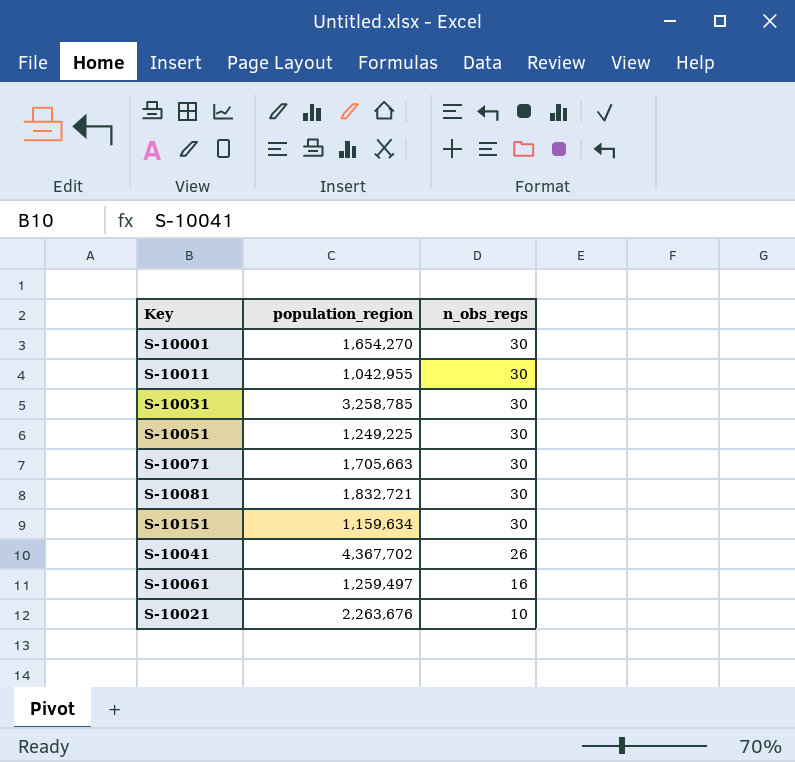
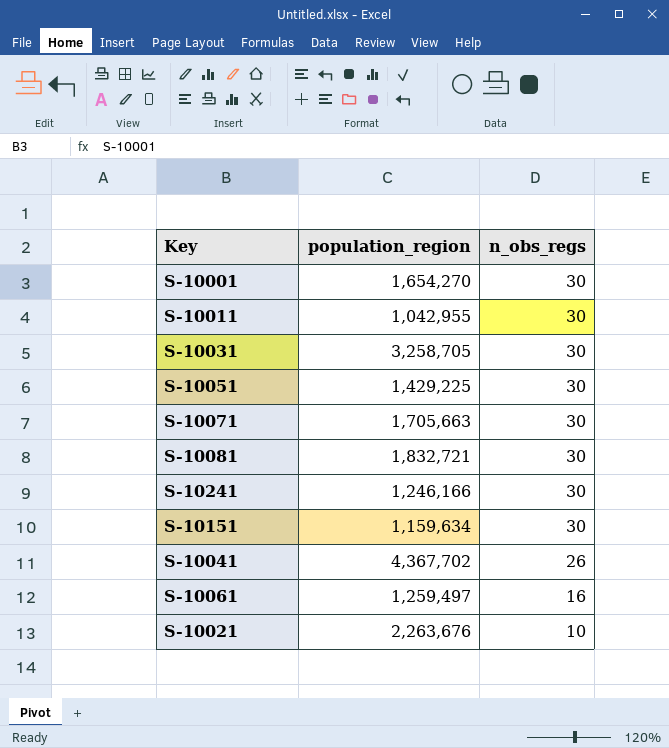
S-10031 | population_region: 3,258,785 -> 3,258,705
S-10051 | population_region: 1,249,225 -> 1,429,225
row S-10241: none -> 1,246,166 | 30

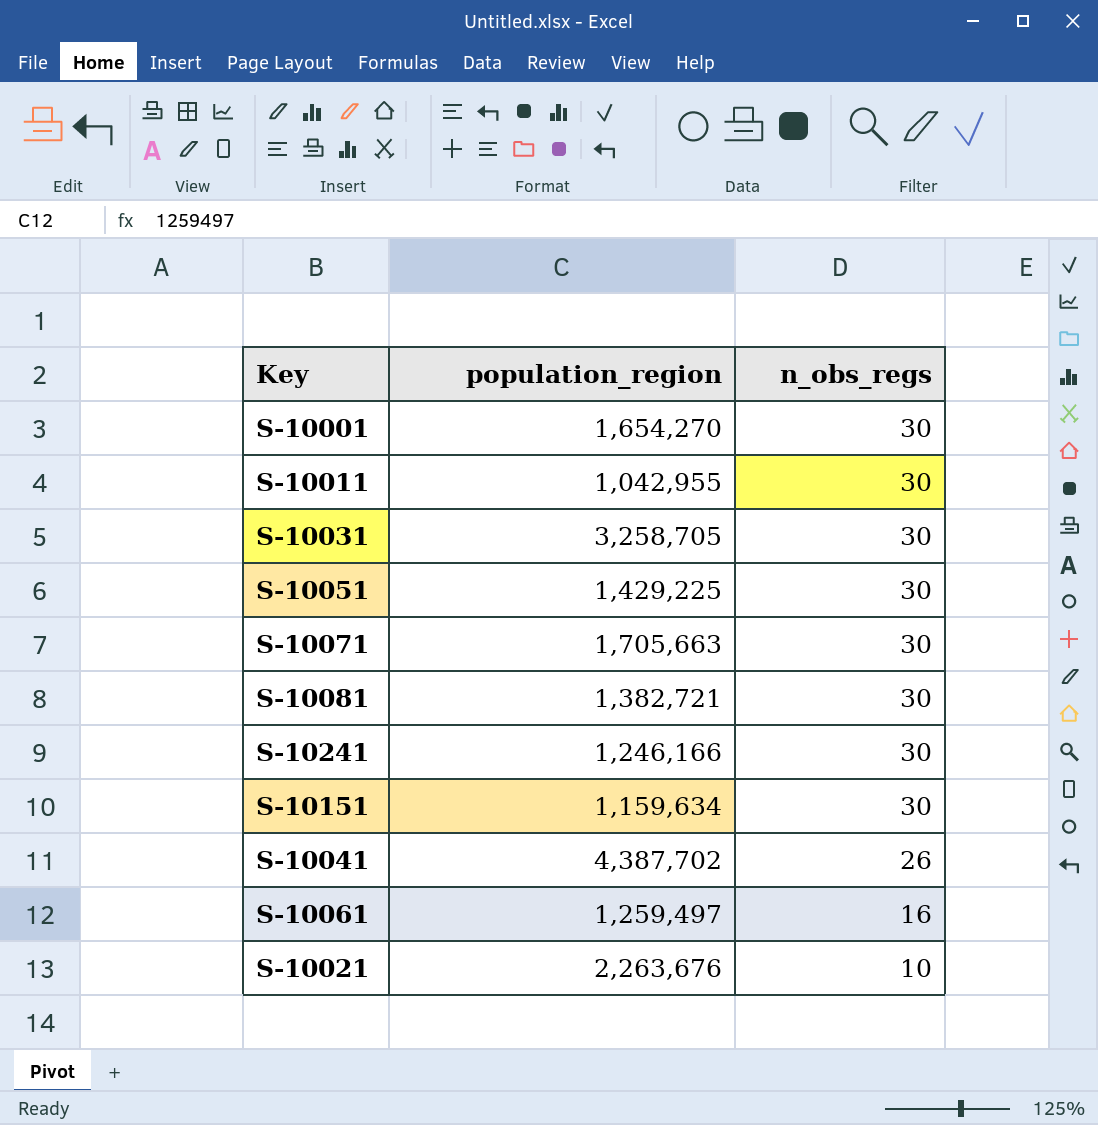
S-10081 | population_region: 1,832,721 -> 1,382,721
S-10041 | population_region: 4,367,702 -> 4,387,702

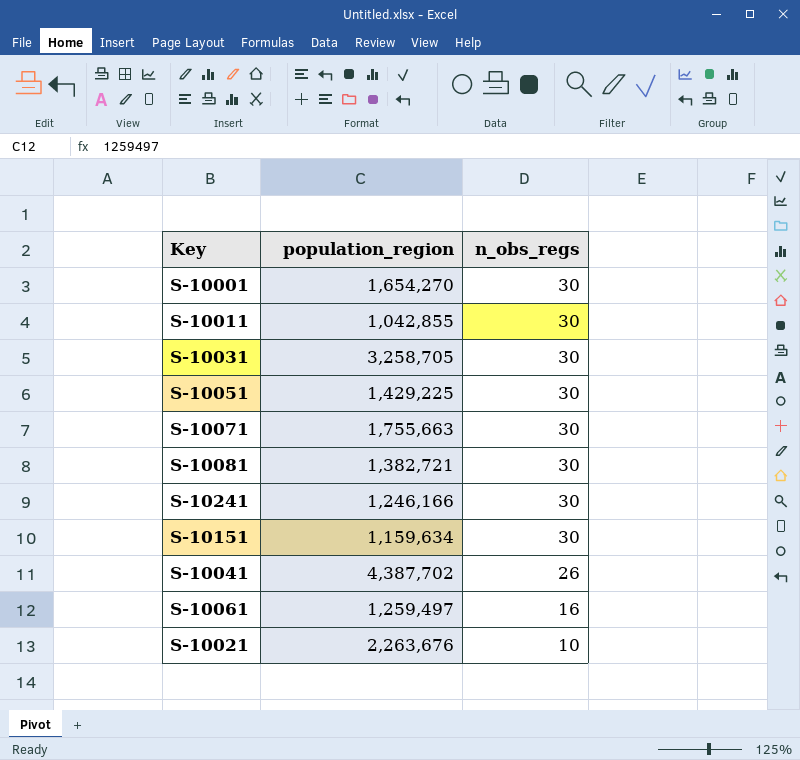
S-10011 | population_region: 1,042,955 -> 1,042,855
S-10071 | population_region: 1,705,663 -> 1,755,663

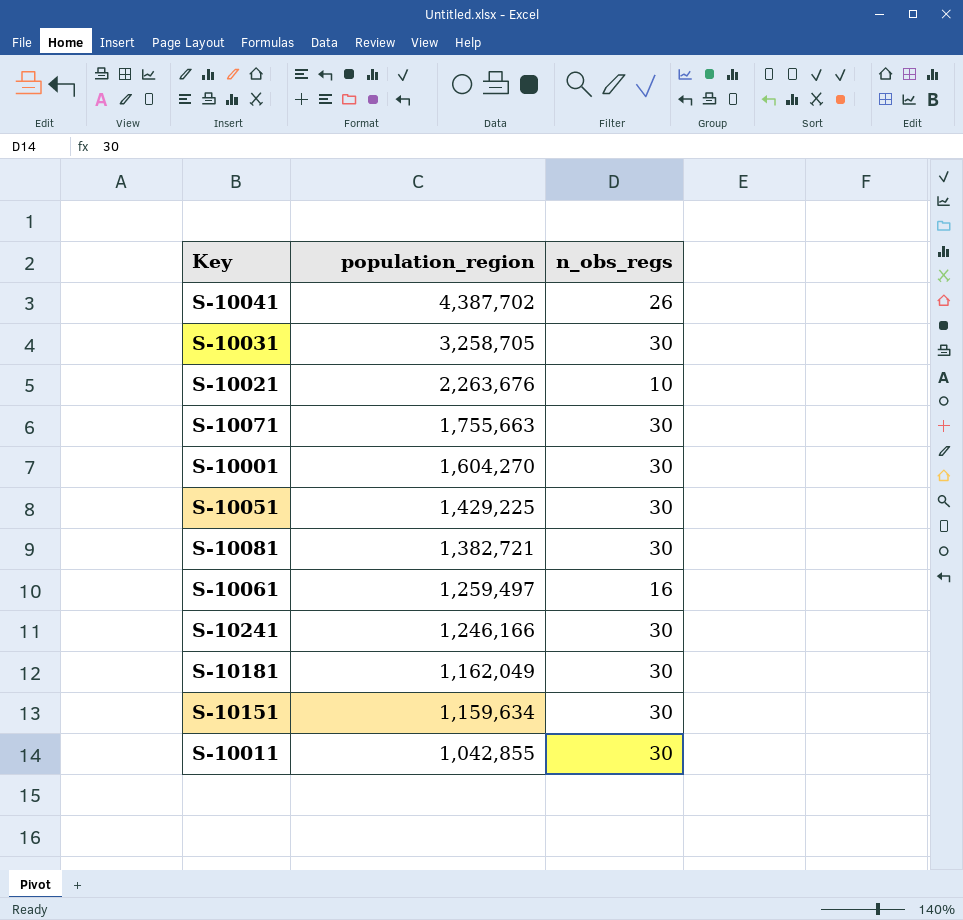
row order: n_obs_regs descending -> population_region descending
S-10001 | population_region: 1,654,270 -> 1,604,270
row S-10181: none -> 1,162,049 | 30

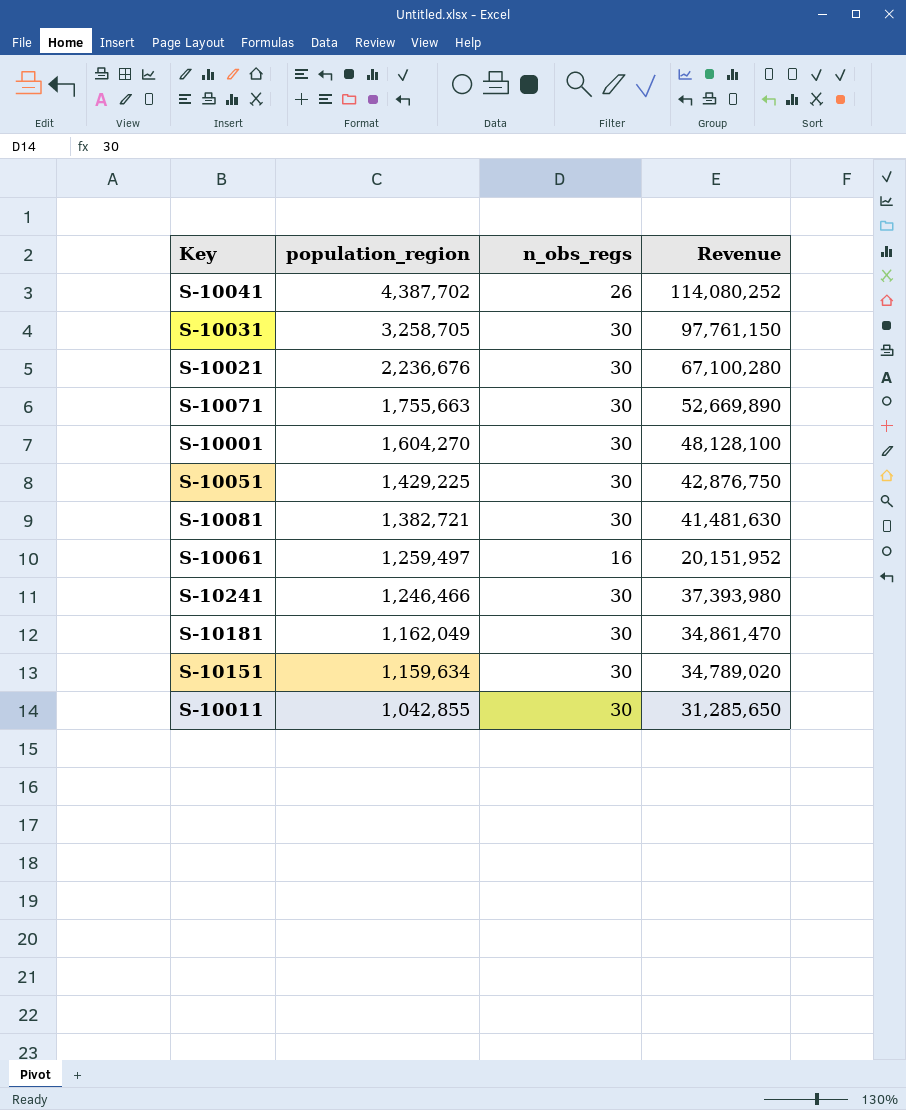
column Revenue | formula: none -> [population_region] * [n_obs_regs]
S-10021 | population_region: 2,263,676 -> 2,236,676
S-10021 | n_obs_regs: 10 -> 30
S-10241 | population_region: 1,246,166 -> 1,246,466

